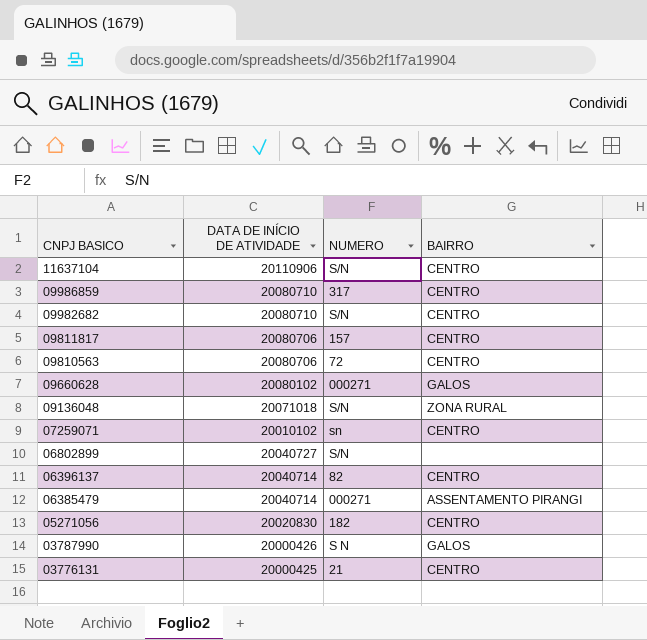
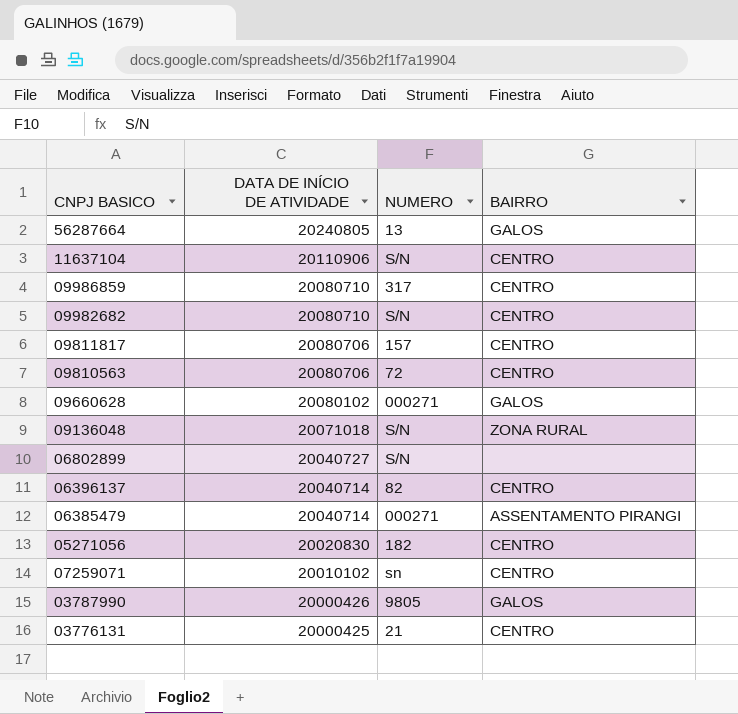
row order: CNPJ BASICO descending -> DATA DE INÍCIO DE ATIVIDADE descending
row 56287664: none -> 20240805 | 13 | GALOS
03787990 | NUMERO: S N -> 9805

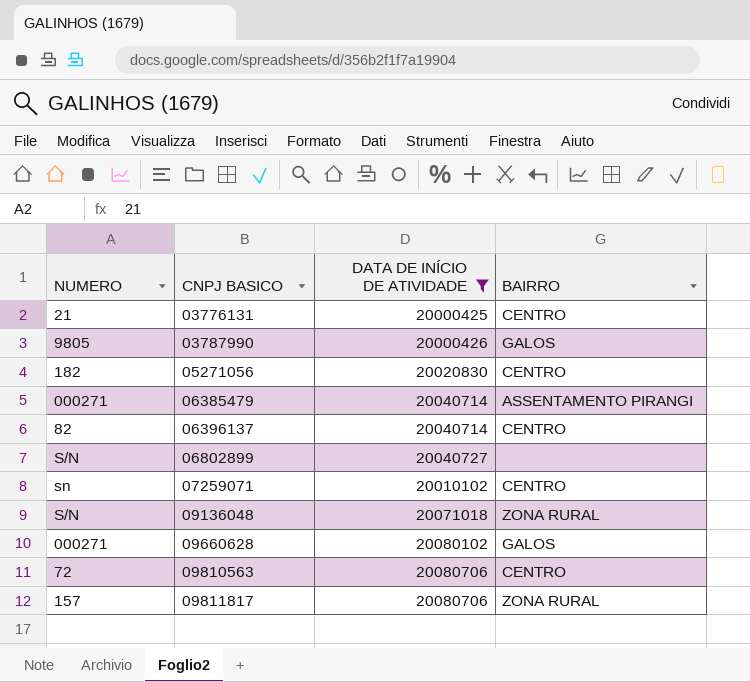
filter: none -> DATA DE INÍCIO DE ATIVIDADE <= 20080706
row order: DATA DE INÍCIO DE ATIVIDADE descending -> CNPJ BASICO ascending
column NUMERO | position: 3 -> 1
09811817 | BAIRRO: CENTRO -> ZONA RURAL

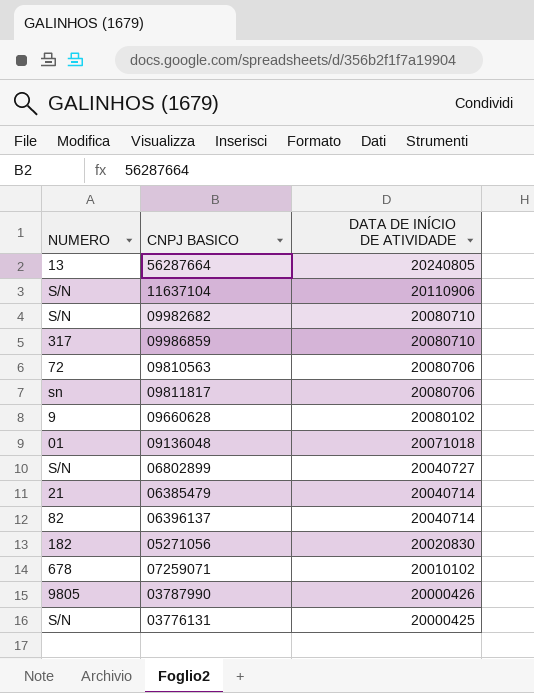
filter: DATA DE INÍCIO DE ATIVIDADE <= 20080706 -> none
row order: CNPJ BASICO ascending -> DATA DE INÍCIO DE ATIVIDADE descending
column BAIRRO | position: 4 -> none
09811817 | NUMERO: 157 -> sn
09660628 | NUMERO: 000271 -> 9
09136048 | NUMERO: S/N -> 01
06385479 | NUMERO: 000271 -> 21
07259071 | NUMERO: sn -> 678
03776131 | NUMERO: 21 -> S/N

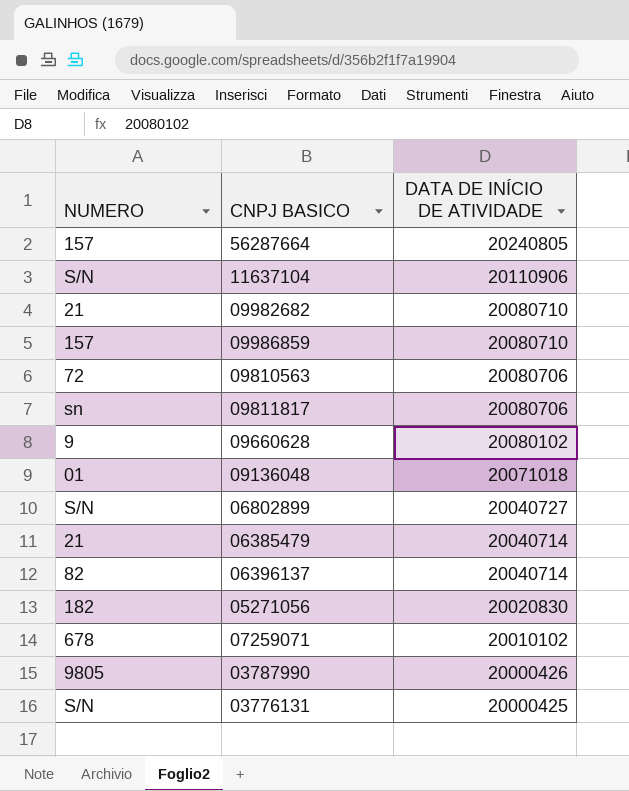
56287664 | NUMERO: 13 -> 157
09982682 | NUMERO: S/N -> 21
09986859 | NUMERO: 317 -> 157

